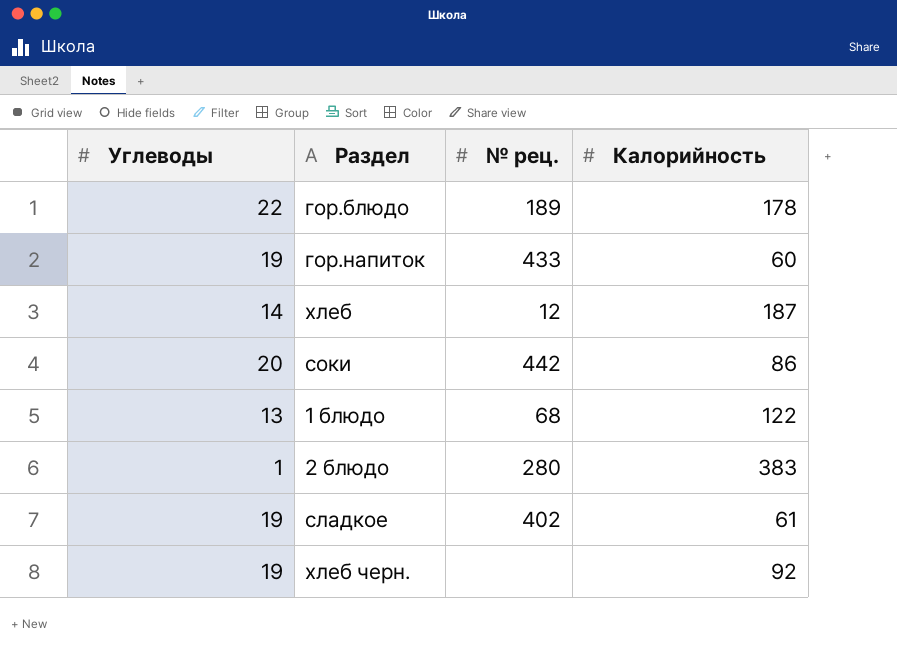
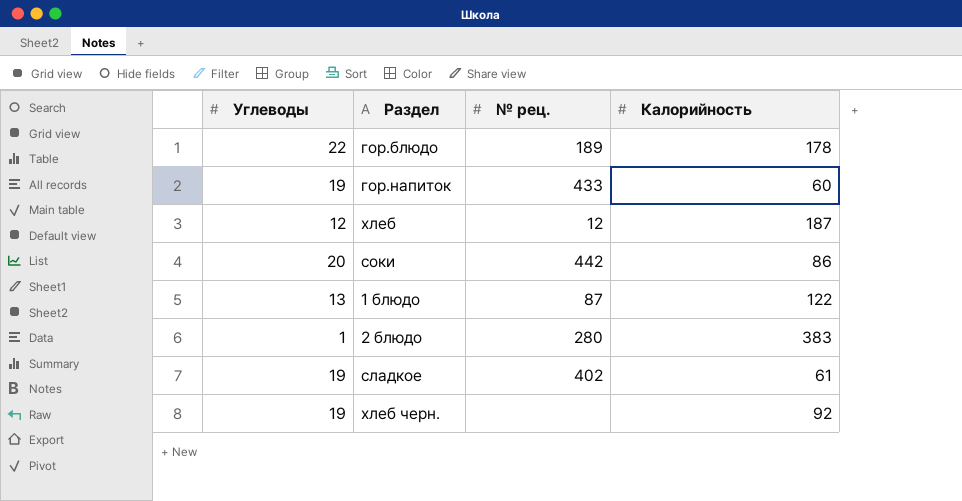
хлеб | Углеводы: 14 -> 12
1 блюдо | № рец.: 68 -> 87

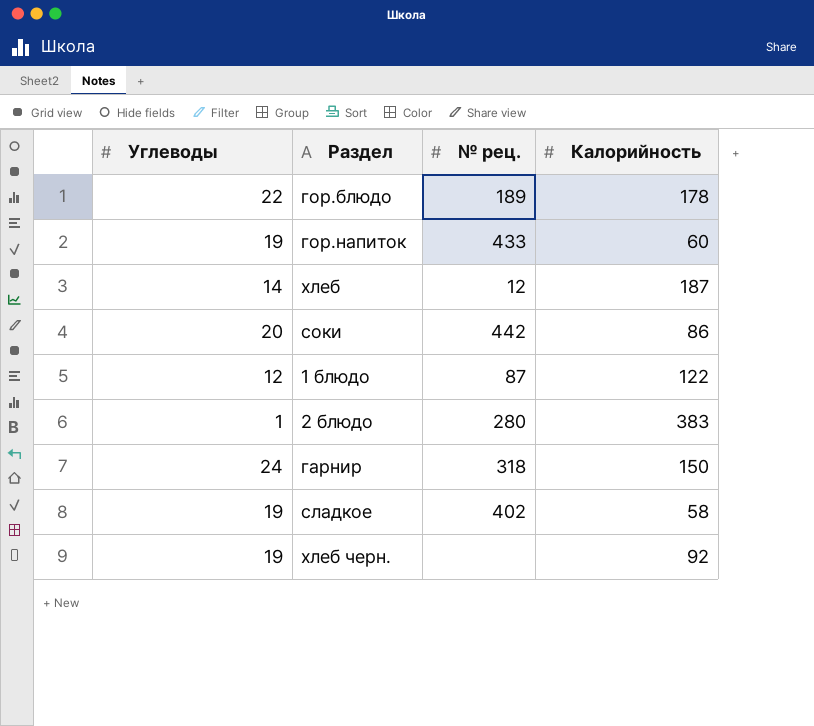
хлеб | Углеводы: 12 -> 14
1 блюдо | Углеводы: 13 -> 12
row гарнир: none -> 24 | 318 | 150
сладкое | Калорийность: 61 -> 58

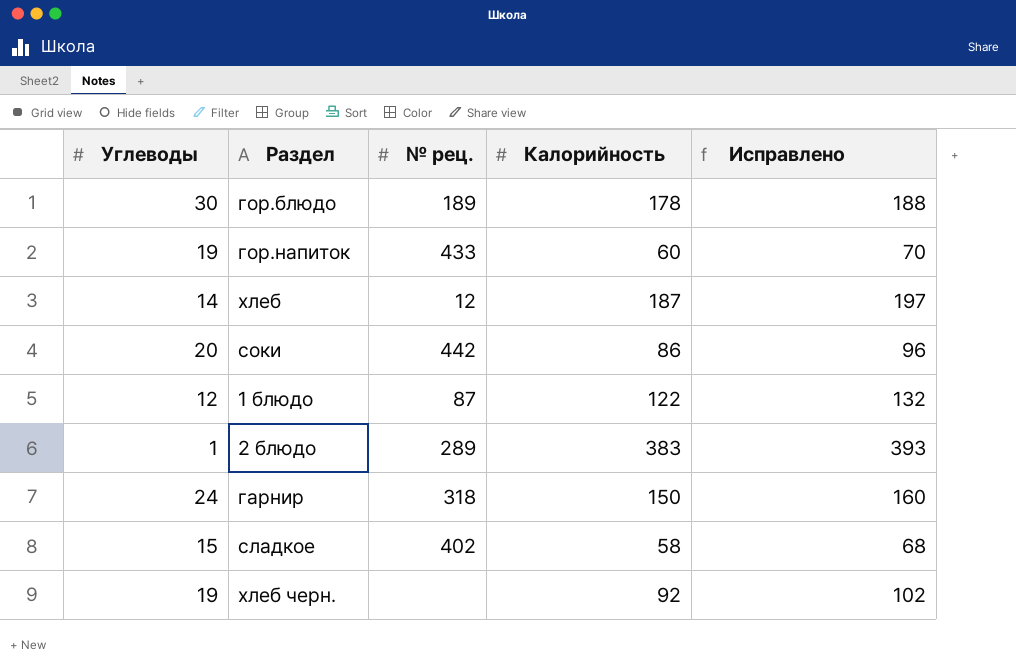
column Исправлено | formula: none -> [Калорийность] + 10
гор.блюдо | Углеводы: 22 -> 30
2 блюдо | № рец.: 280 -> 289
сладкое | Углеводы: 19 -> 15

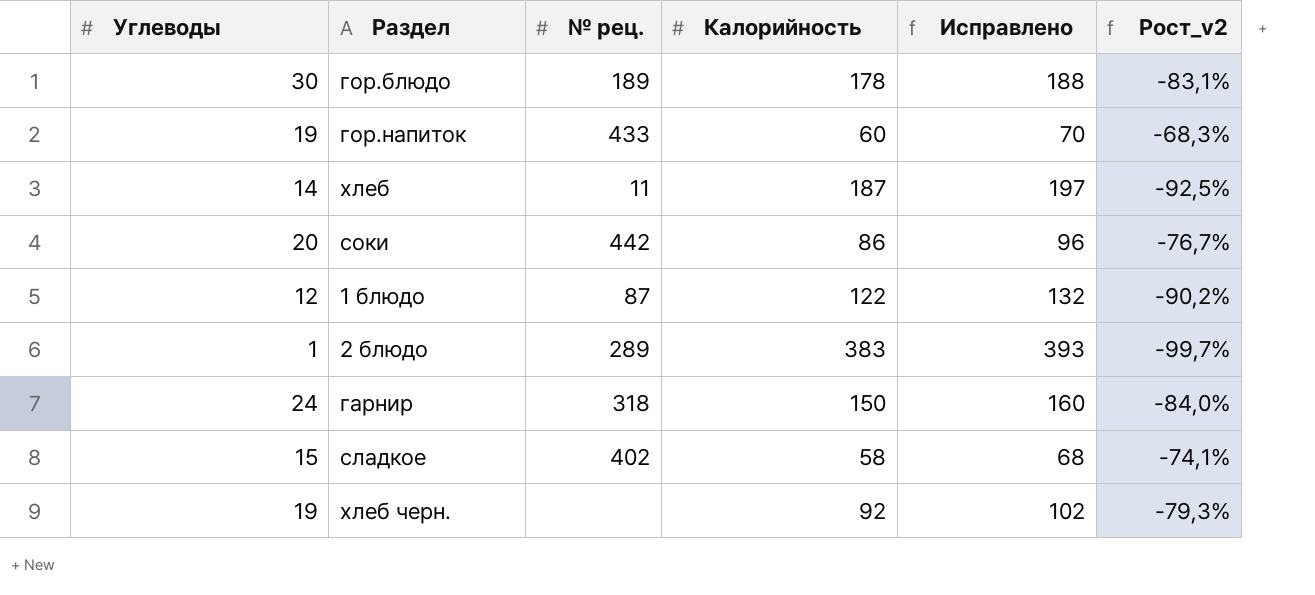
column Рост_v2 | formula: none -> ([Углеводы] - [Калорийность]) / [Калорийность]
хлеб | № рец.: 12 -> 11

